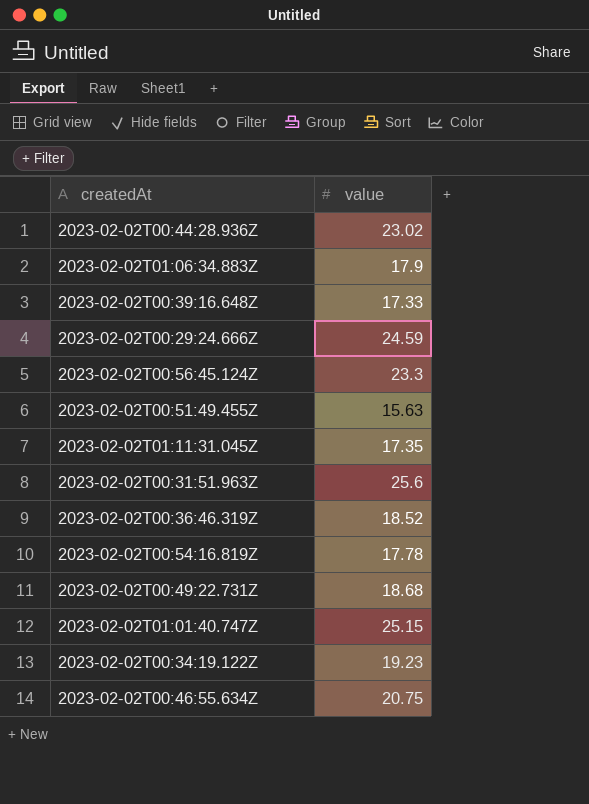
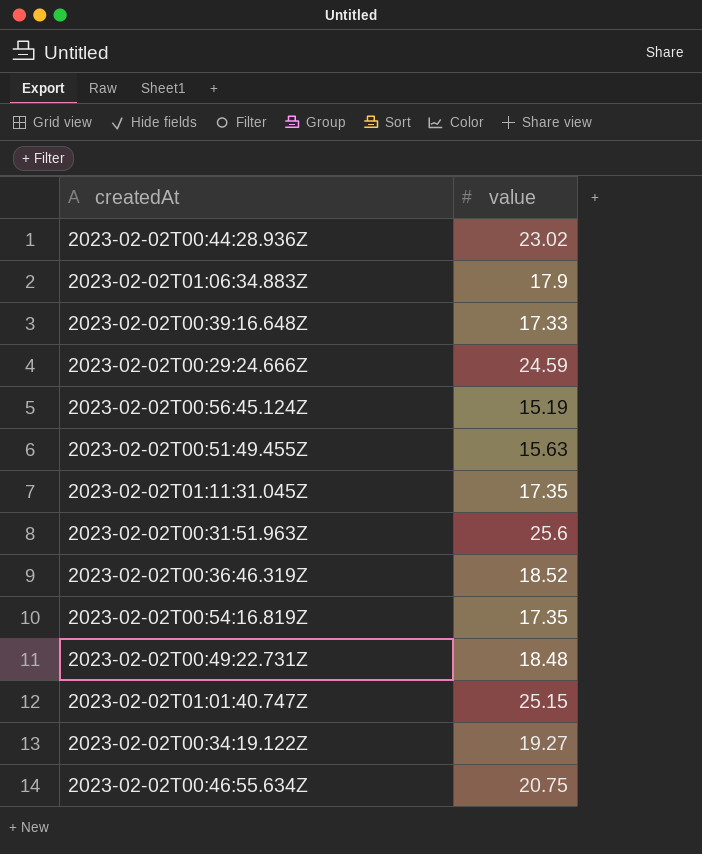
2023-02-02T00:56:45.124Z | value: 23.3 -> 15.19
2023-02-02T00:54:16.819Z | value: 17.78 -> 17.35
2023-02-02T00:49:22.731Z | value: 18.68 -> 18.48
2023-02-02T00:34:19.122Z | value: 19.23 -> 19.27

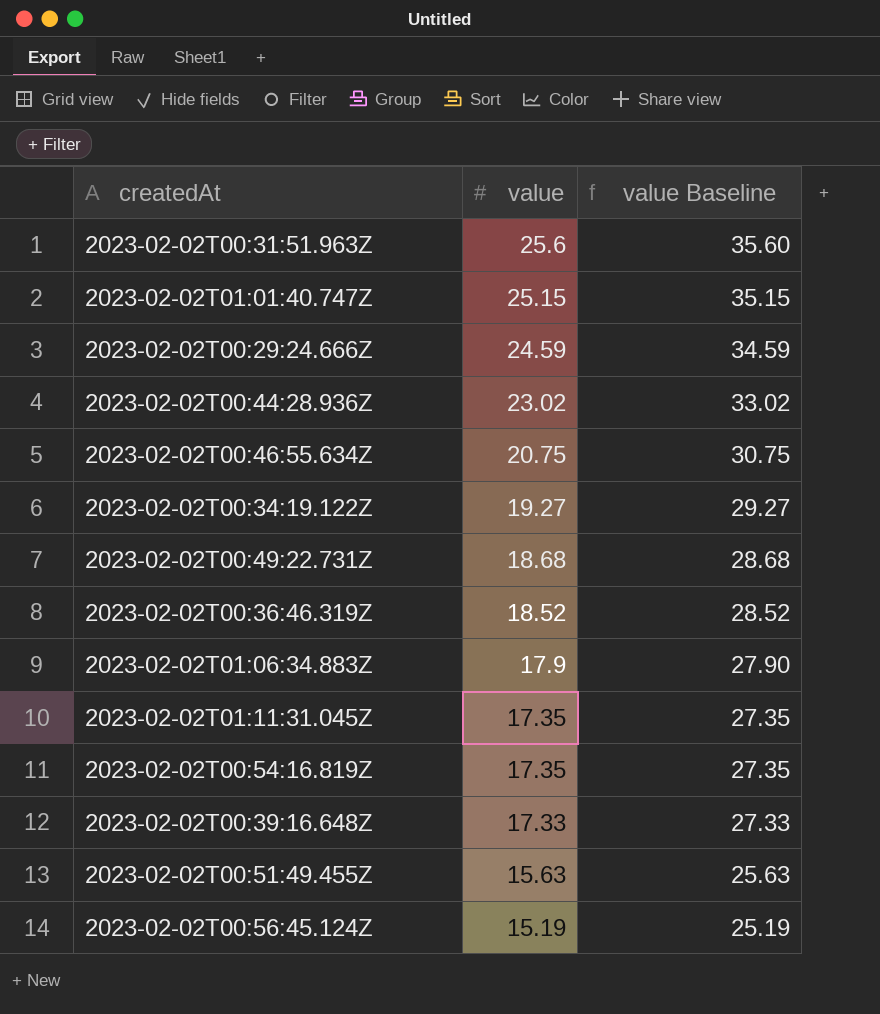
row order: none -> value descending
column value Baseline | formula: none -> [value] + 10
2023-02-02T00:49:22.731Z | value: 18.48 -> 18.68

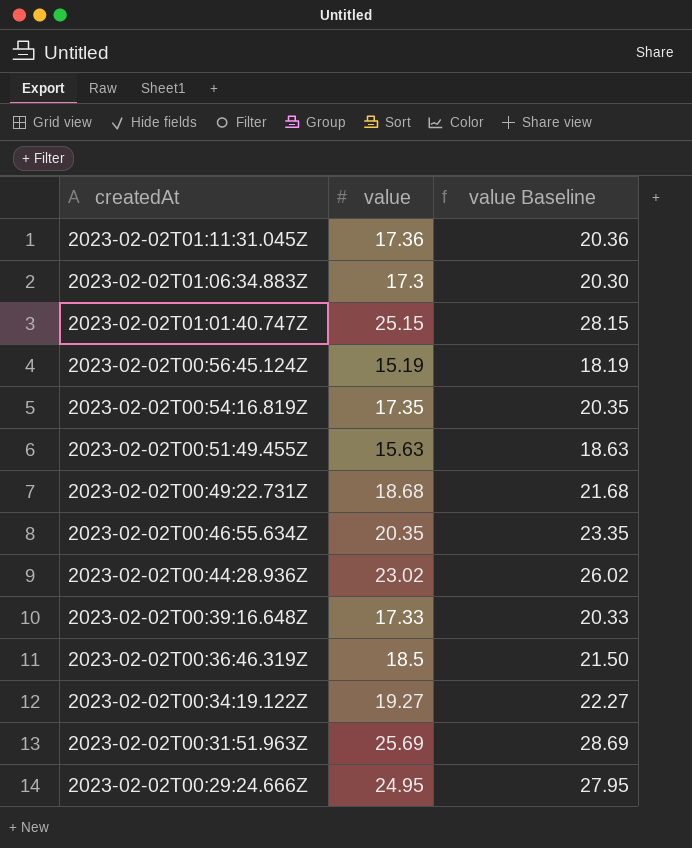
row order: value descending -> createdAt descending
column value Baseline | formula: [value] + 10 -> [value] + 3
2023-02-02T01:11:31.045Z | value: 17.35 -> 17.36
2023-02-02T01:06:34.883Z | value: 17.9 -> 17.3
2023-02-02T00:46:55.634Z | value: 20.75 -> 20.35
2023-02-02T00:36:46.319Z | value: 18.52 -> 18.5
2023-02-02T00:31:51.963Z | value: 25.6 -> 25.69
2023-02-02T00:29:24.666Z | value: 24.59 -> 24.95

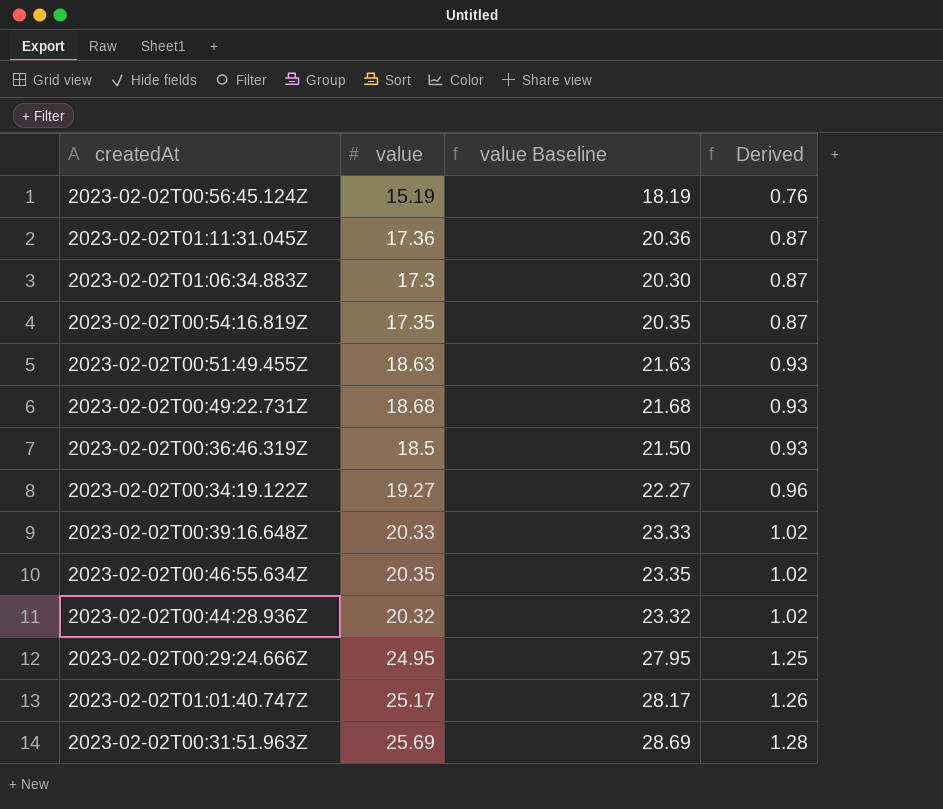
row order: createdAt descending -> Derived ascending
column Derived | formula: none -> [value] * 0.05
2023-02-02T00:51:49.455Z | value: 15.63 -> 18.63
2023-02-02T00:51:49.455Z | value Baseline: 18.63 -> 21.63
2023-02-02T00:39:16.648Z | value: 17.33 -> 20.33
2023-02-02T00:39:16.648Z | value Baseline: 20.33 -> 23.33
2023-02-02T00:44:28.936Z | value: 23.02 -> 20.32
2023-02-02T00:44:28.936Z | value Baseline: 26.02 -> 23.32
2023-02-02T01:01:40.747Z | value: 25.15 -> 25.17
2023-02-02T01:01:40.747Z | value Baseline: 28.15 -> 28.17

